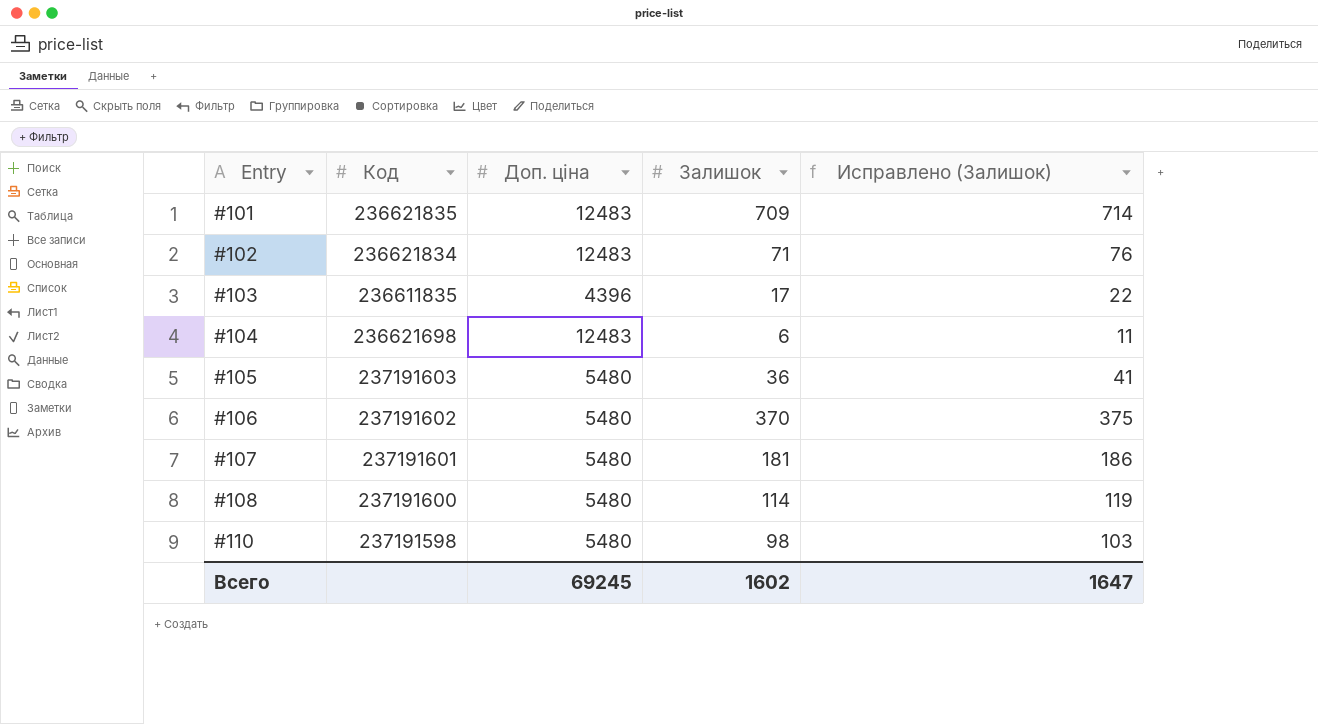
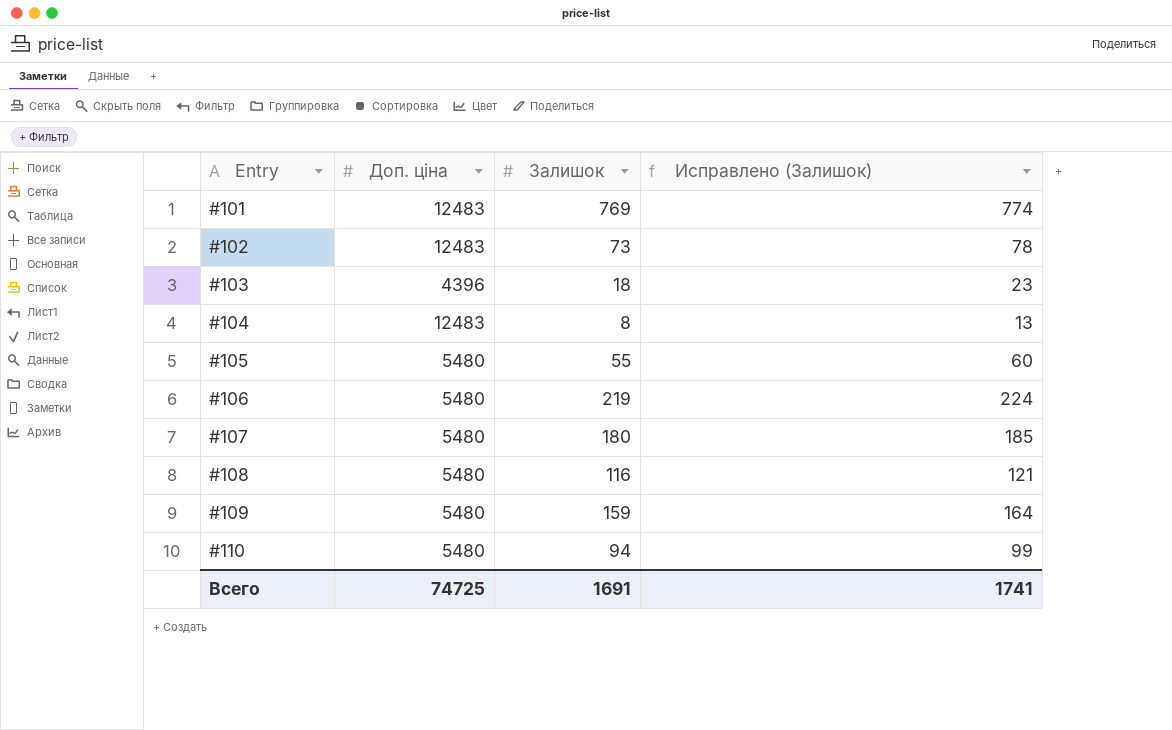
column Код | position: 2 -> none
#101 | Залишок: 709 -> 769
#101 | Исправлено (Залишок): 714 -> 774
#102 | Залишок: 71 -> 73
#102 | Исправлено (Залишок): 76 -> 78
#103 | Залишок: 17 -> 18
#103 | Исправлено (Залишок): 22 -> 23
#104 | Залишок: 6 -> 8
#104 | Исправлено (Залишок): 11 -> 13
#105 | Залишок: 36 -> 55
#105 | Исправлено (Залишок): 41 -> 60
#106 | Залишок: 370 -> 219
#106 | Исправлено (Залишок): 375 -> 224
#107 | Залишок: 181 -> 180
#107 | Исправлено (Залишок): 186 -> 185
#108 | Залишок: 114 -> 116
#108 | Исправлено (Залишок): 119 -> 121
row #109: none -> 5480 | 159 | 164
#110 | Залишок: 98 -> 94
#110 | Исправлено (Залишок): 103 -> 99
Всего | Доп. ціна: 69245 -> 74725
Всего | Залишок: 1602 -> 1691
Всего | Исправлено (Залишок): 1647 -> 1741

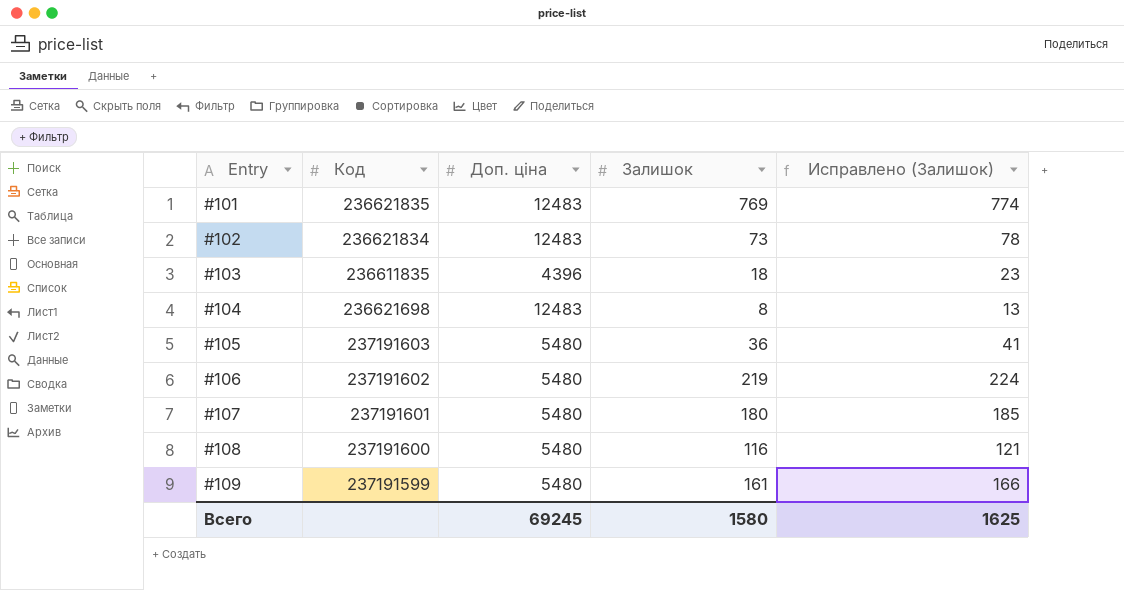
column Код | position: none -> 2
row #110: 5480 | 94 | 99 -> none
#105 | Залишок: 55 -> 36
#105 | Исправлено (Залишок): 60 -> 41
#109 | Залишок: 159 -> 161
#109 | Исправлено (Залишок): 164 -> 166
Всего | Доп. ціна: 74725 -> 69245
Всего | Залишок: 1691 -> 1580
Всего | Исправлено (Залишок): 1741 -> 1625

